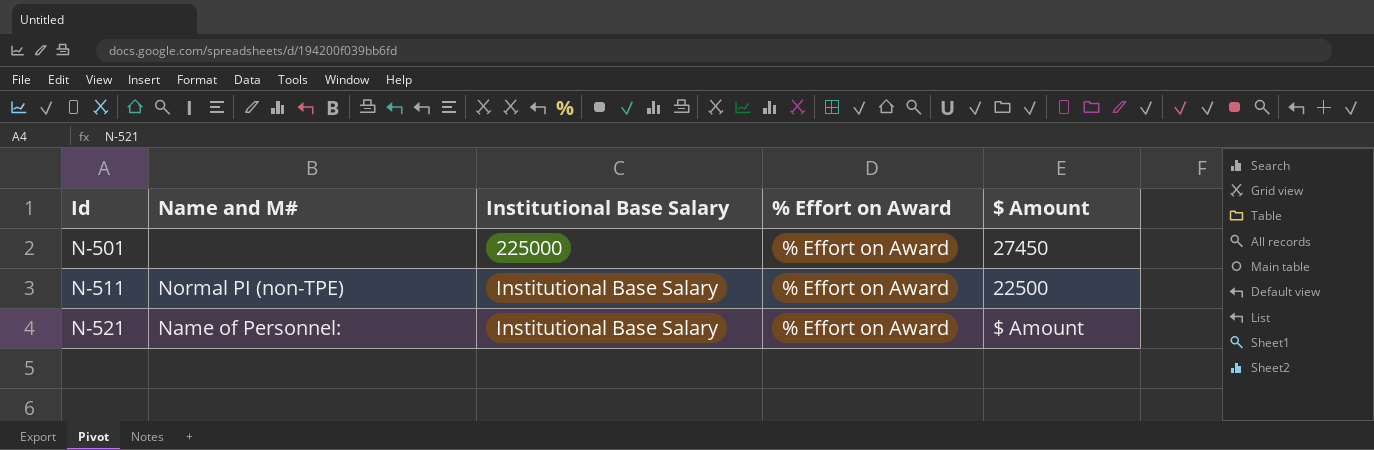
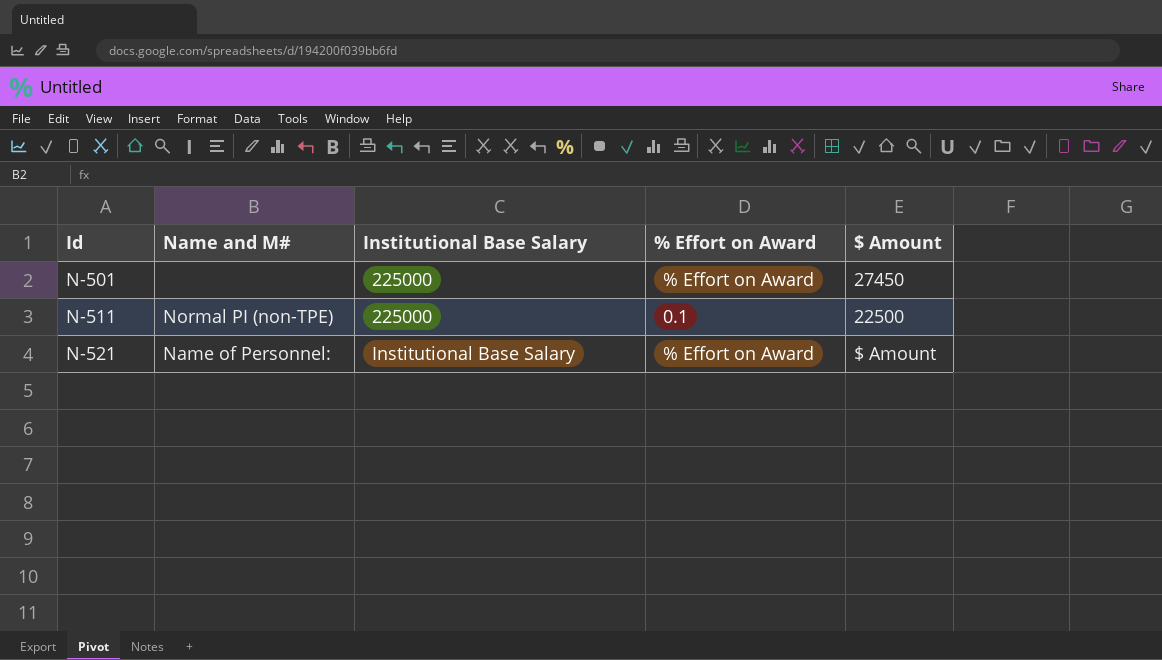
N-511 | Institutional Base Salary: Institutional Base Salary -> 225000
N-511 | % Effort on Award: % Effort on Award -> 0.1

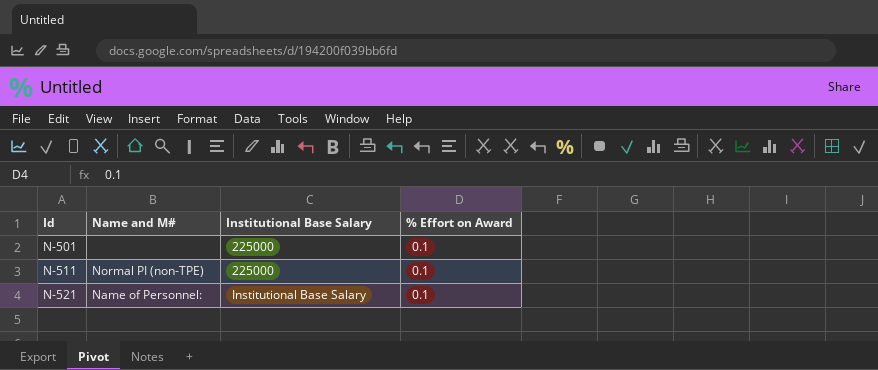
column $ Amount | position: 5 -> none
N-501 | % Effort on Award: % Effort on Award -> 0.1
N-521 | % Effort on Award: % Effort on Award -> 0.1

